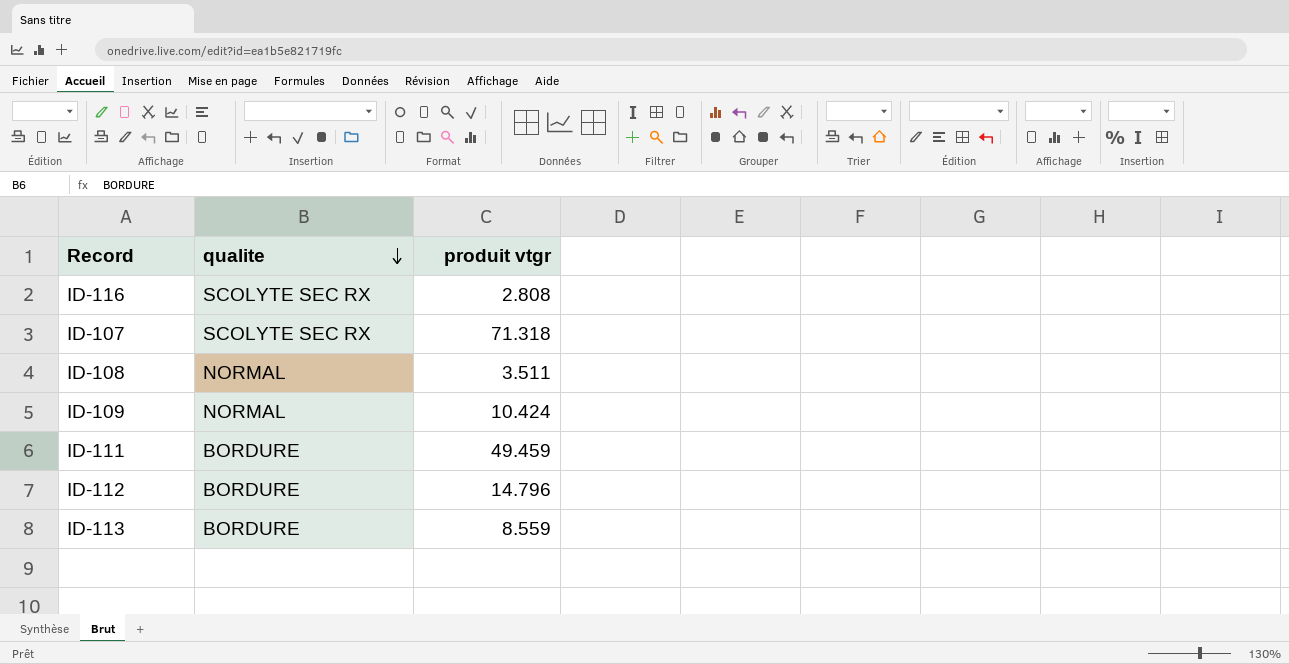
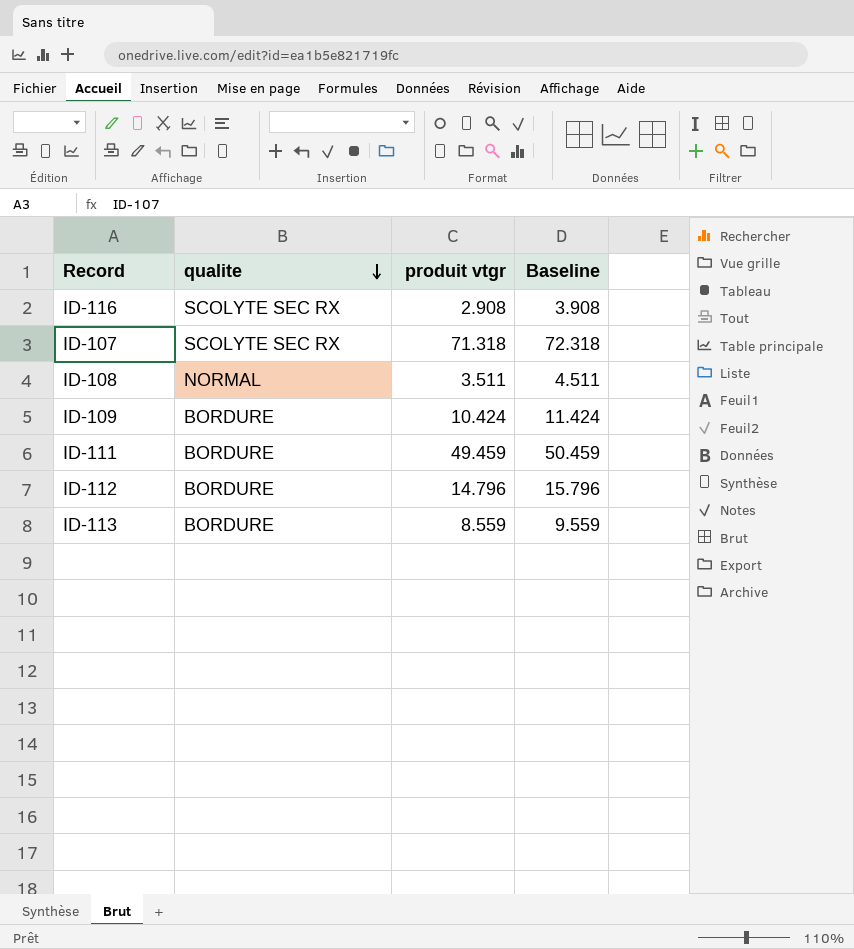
column Baseline | formula: none -> [produit vtgr] + 1
ID-116 | produit vtgr: 2.808 -> 2.908
ID-109 | qualite: NORMAL -> BORDURE

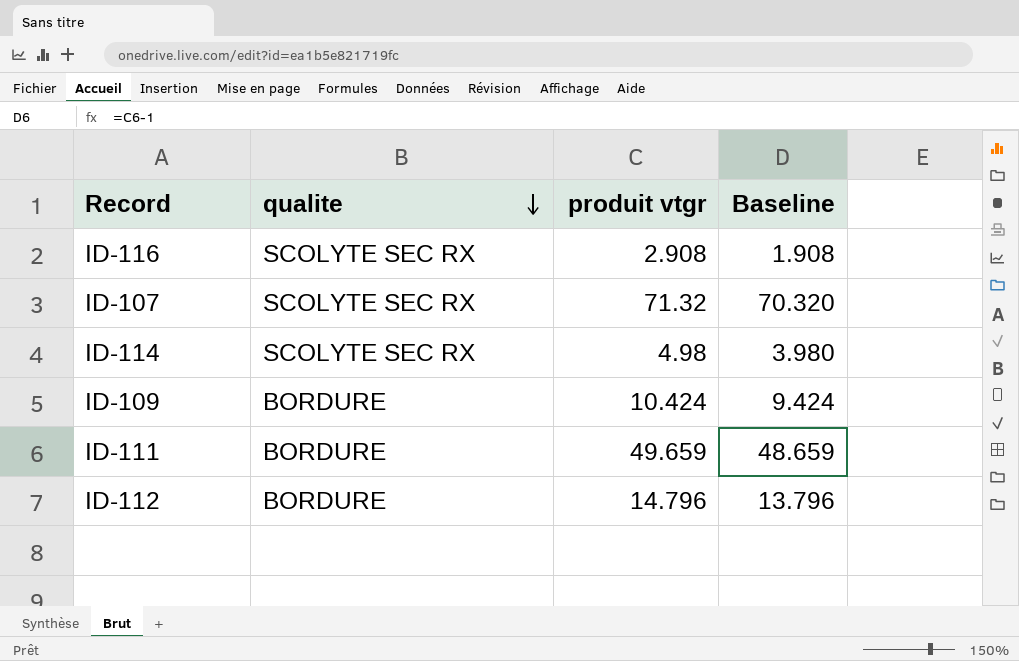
column Baseline | formula: [produit vtgr] + 1 -> [produit vtgr] - 1
row ID-108: NORMAL | 3.511 | 4.511 -> none
row ID-113: BORDURE | 8.559 | 9.559 -> none
ID-107 | produit vtgr: 71.318 -> 71.32
row ID-114: none -> SCOLYTE SEC RX | 4.98 | 3.980
ID-111 | produit vtgr: 49.459 -> 49.659

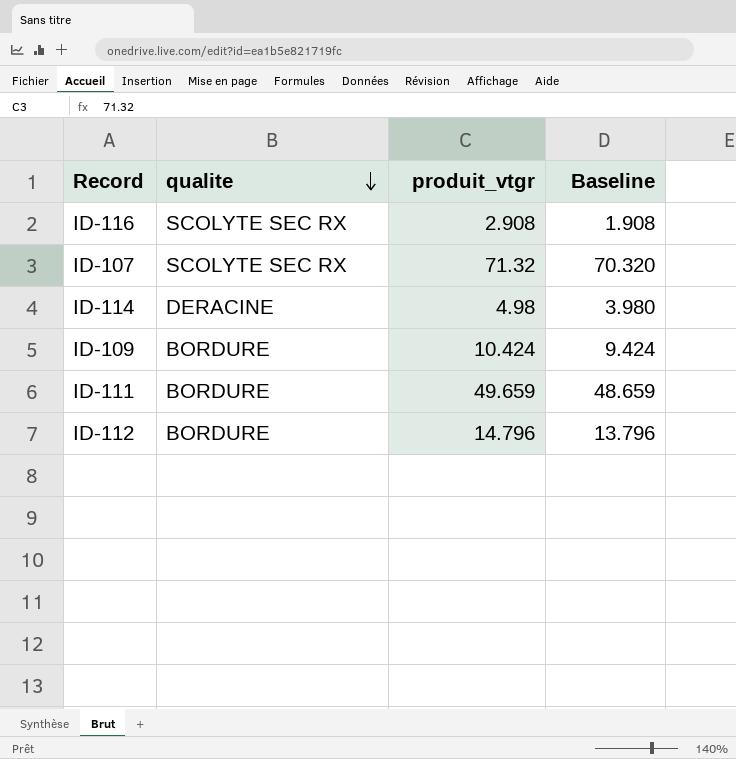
column name: produit vtgr -> produit_vtgr
ID-114 | qualite: SCOLYTE SEC RX -> DERACINE

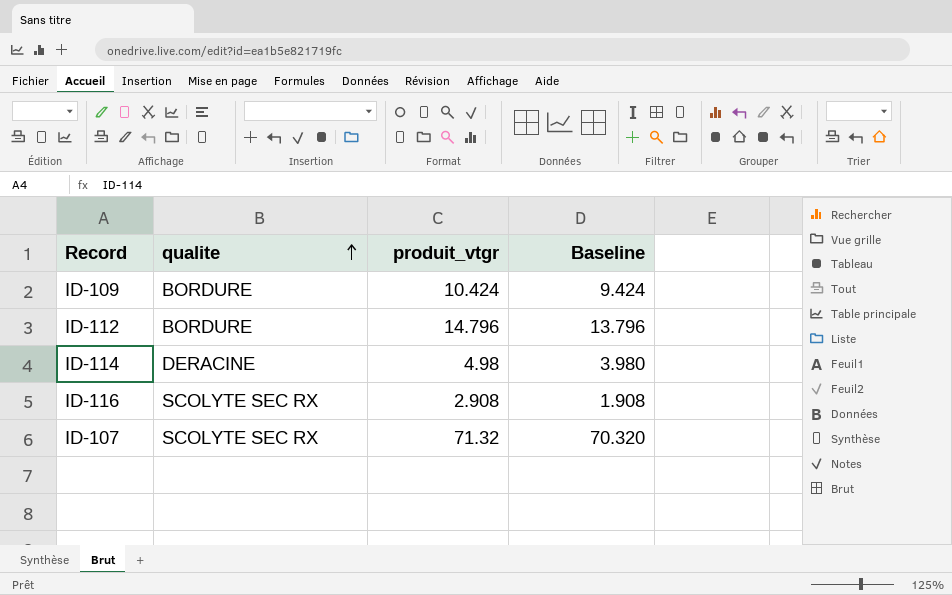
row order: qualite descending -> qualite ascending
row ID-111: BORDURE | 49.659 | 48.659 -> none

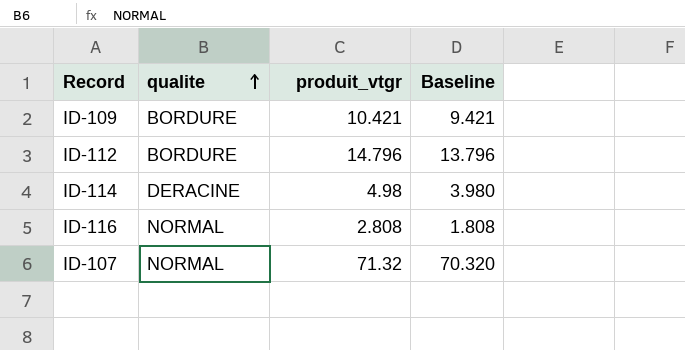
ID-109 | produit_vtgr: 10.424 -> 10.421
ID-109 | Baseline: 9.424 -> 9.421
ID-116 | qualite: SCOLYTE SEC RX -> NORMAL
ID-116 | produit_vtgr: 2.908 -> 2.808
ID-116 | Baseline: 1.908 -> 1.808
ID-107 | qualite: SCOLYTE SEC RX -> NORMAL

